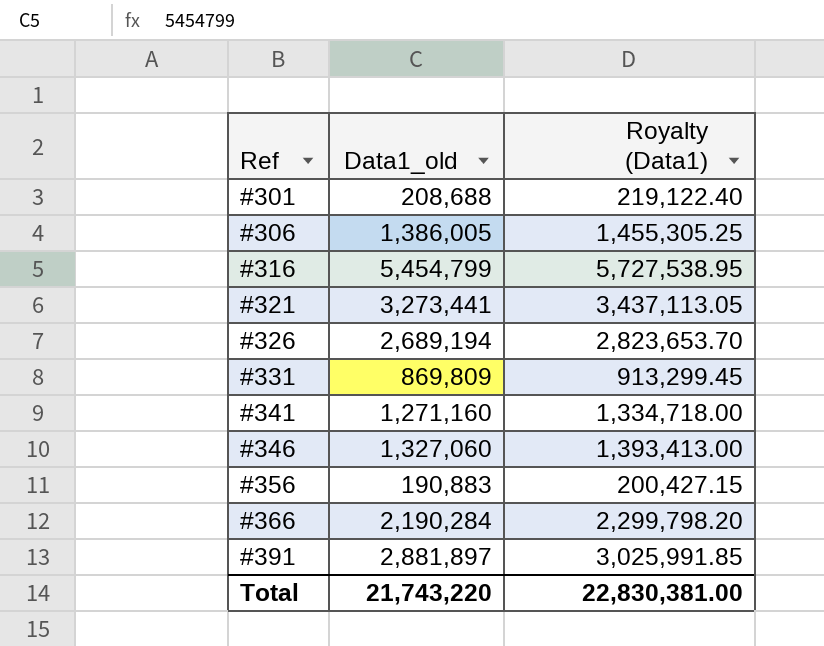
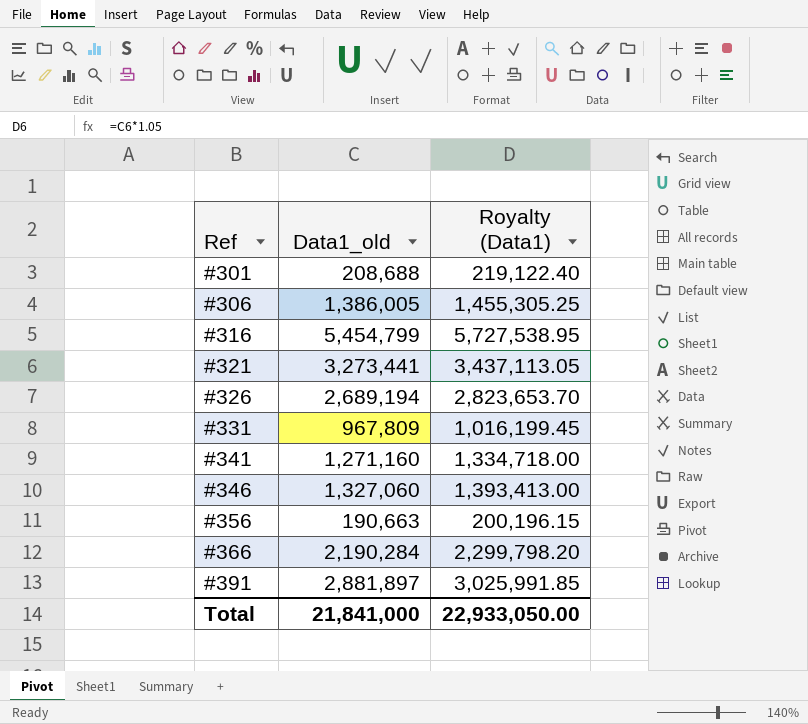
#331 | Data1_old: 869,809 -> 967,809
#331 | Royalty (Data1): 913,299.45 -> 1,016,199.45
#356 | Data1_old: 190,883 -> 190,663
#356 | Royalty (Data1): 200,427.15 -> 200,196.15
Total | Data1_old: 21,743,220 -> 21,841,000
Total | Royalty (Data1): 22,830,381.00 -> 22,933,050.00

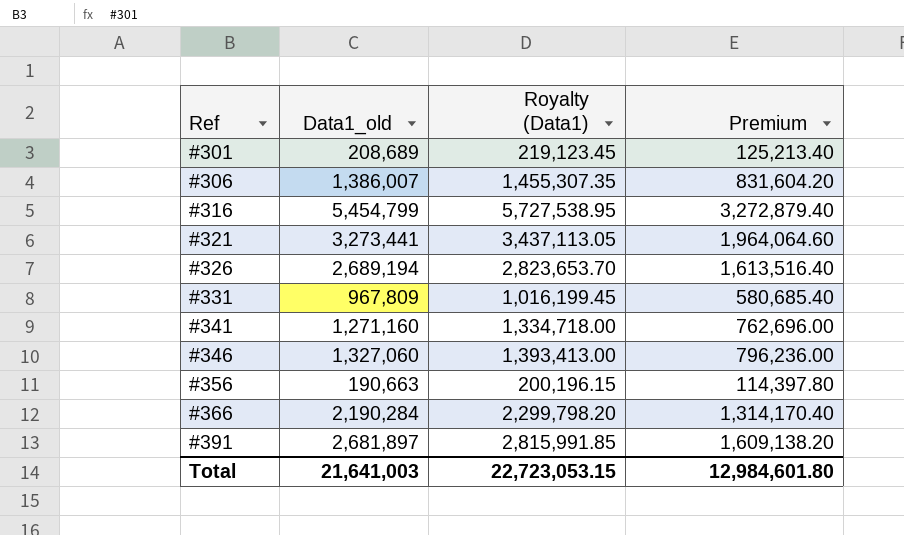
column Premium | formula: none -> [Data1_old] * 0.6
#301 | Data1_old: 208,688 -> 208,689
#301 | Royalty (Data1): 219,122.40 -> 219,123.45
#306 | Data1_old: 1,386,005 -> 1,386,007
#306 | Royalty (Data1): 1,455,305.25 -> 1,455,307.35
#391 | Data1_old: 2,881,897 -> 2,681,897
#391 | Royalty (Data1): 3,025,991.85 -> 2,815,991.85
Total | Data1_old: 21,841,000 -> 21,641,003
Total | Royalty (Data1): 22,933,050.00 -> 22,723,053.15

